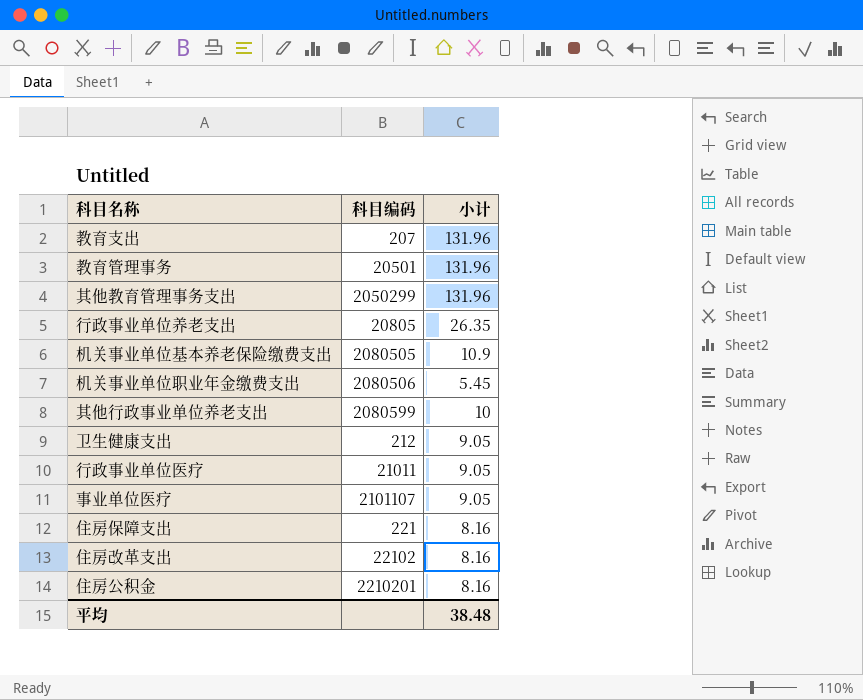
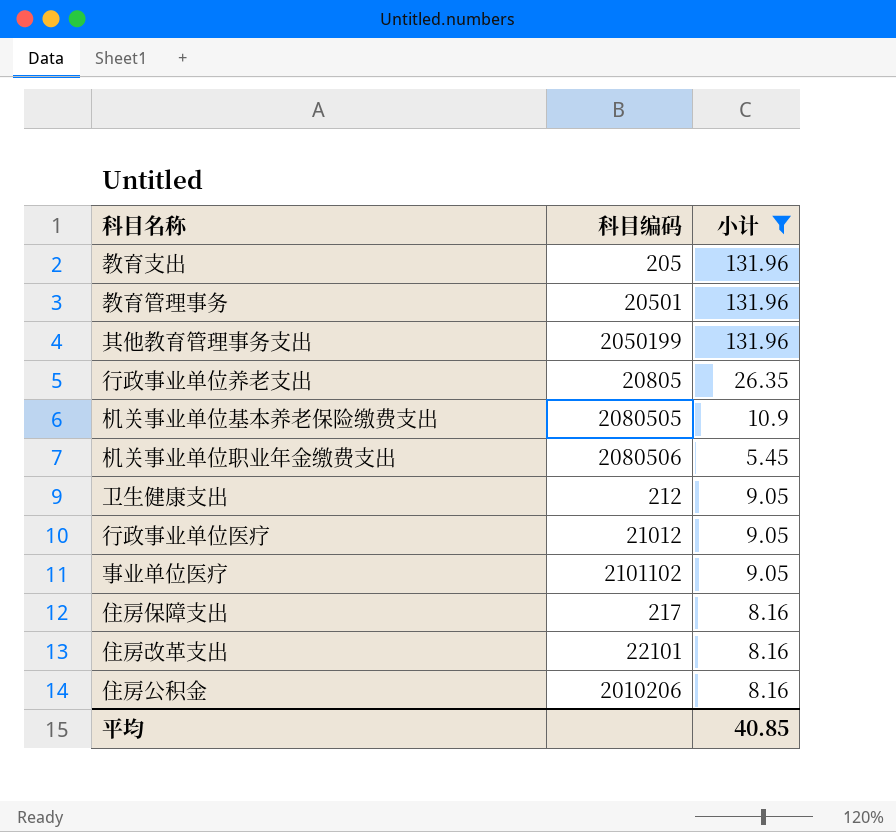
filter: none -> 小计 != 10
教育支出 | 科目编码: 207 -> 205
其他教育管理事务支出 | 科目编码: 2050299 -> 2050199
行政事业单位医疗 | 科目编码: 21011 -> 21012
事业单位医疗 | 科目编码: 2101107 -> 2101102
住房保障支出 | 科目编码: 221 -> 217
住房改革支出 | 科目编码: 22102 -> 22101
住房公积金 | 科目编码: 2210201 -> 2010206
平均 | 小计: 38.48 -> 40.85

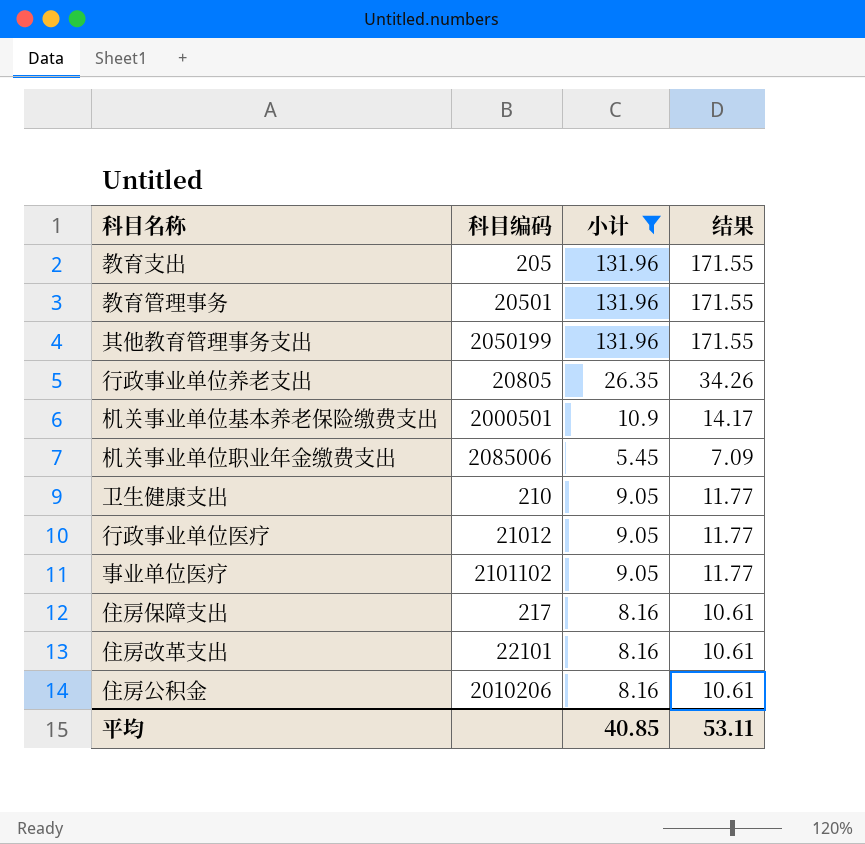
column 结果 | formula: none -> [小计] * 1.3
机关事业单位基本养老保险缴费支出 | 科目编码: 2080505 -> 2000501
机关事业单位职业年金缴费支出 | 科目编码: 2080506 -> 2085006
卫生健康支出 | 科目编码: 212 -> 210

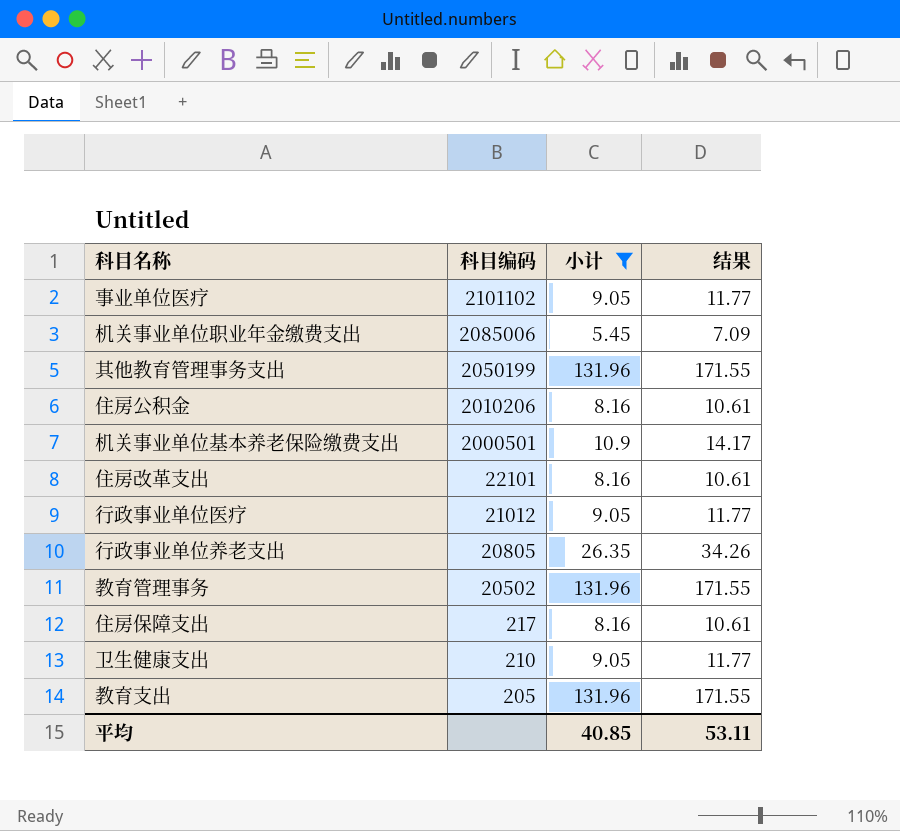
row order: none -> 科目编码 descending
教育管理事务 | 科目编码: 20501 -> 20502

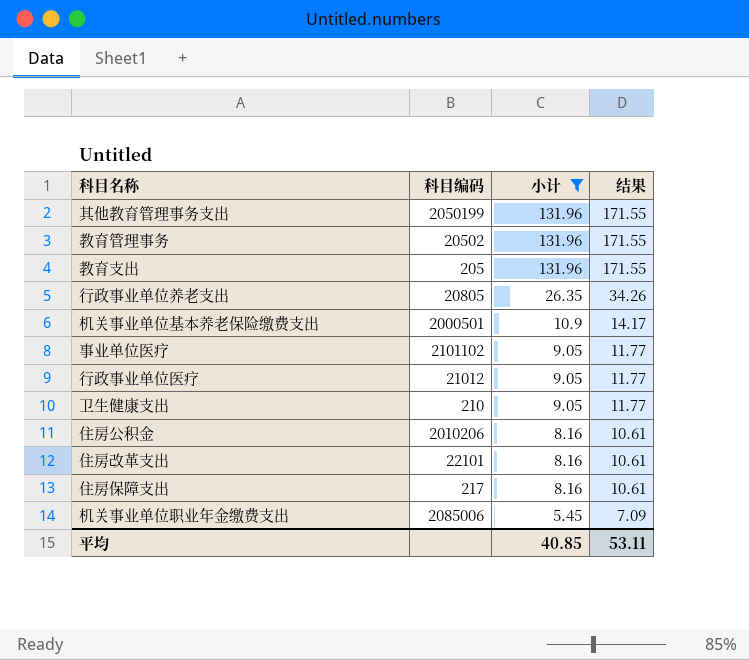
row order: 科目编码 descending -> 小计 descending

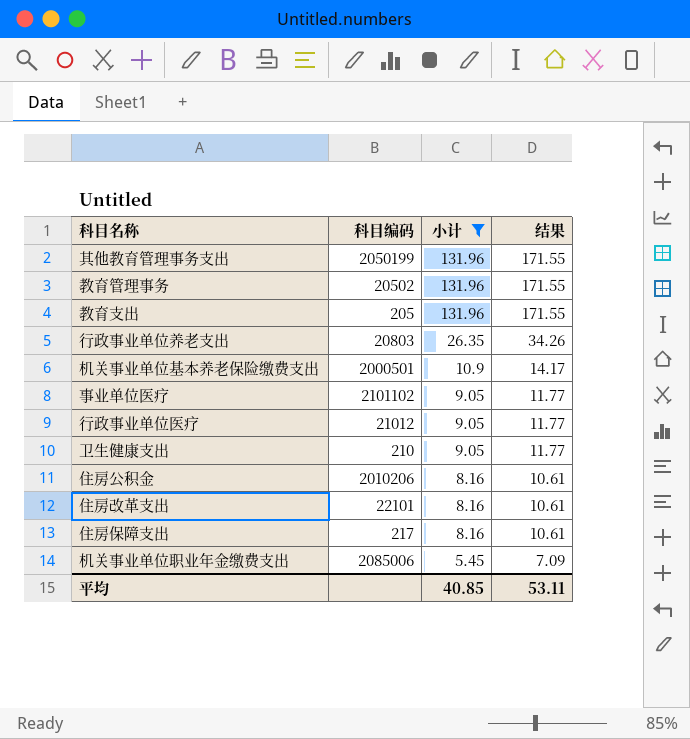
行政事业单位养老支出 | 科目编码: 20805 -> 20803

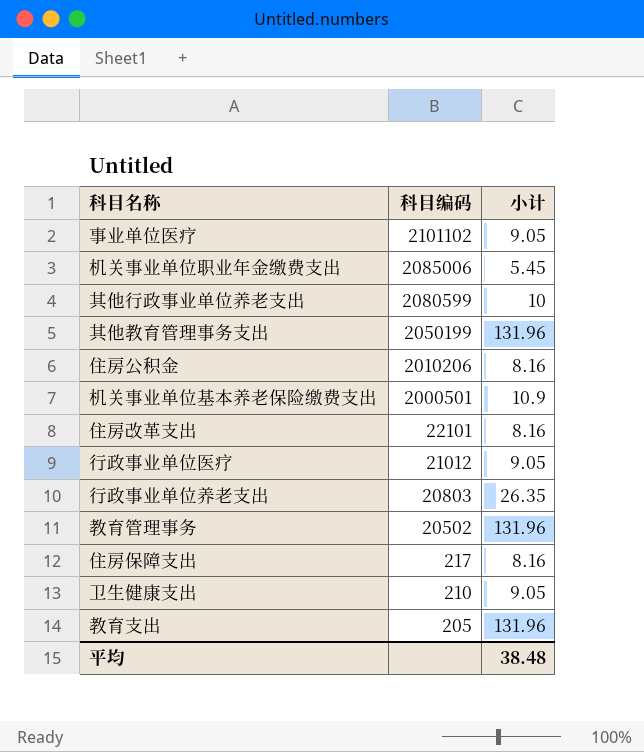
filter: 小计 != 10 -> none
row order: 小计 descending -> 科目编码 descending
column 结果 | formula: [小计] * 1.3 -> none
平均 | 小计: 40.85 -> 38.48

